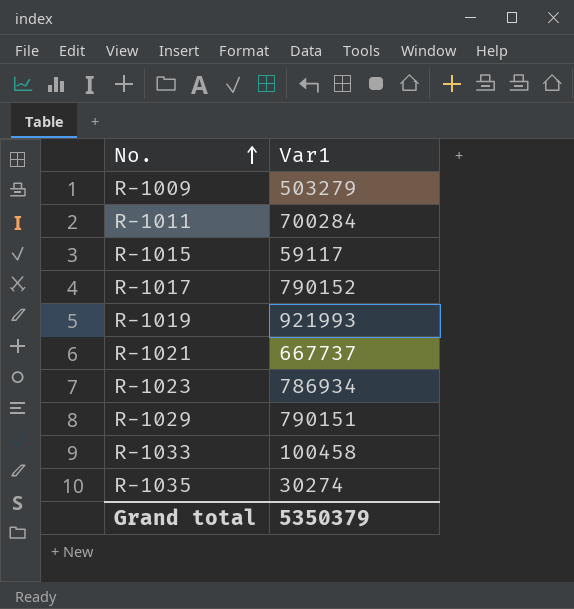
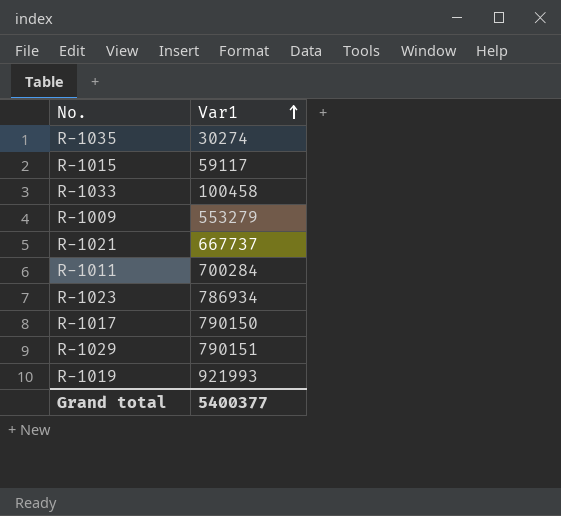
row order: No. ascending -> Var1 ascending
R-1009 | Var1: 503279 -> 553279
R-1017 | Var1: 790152 -> 790150
Grand total | Var1: 5350379 -> 5400377

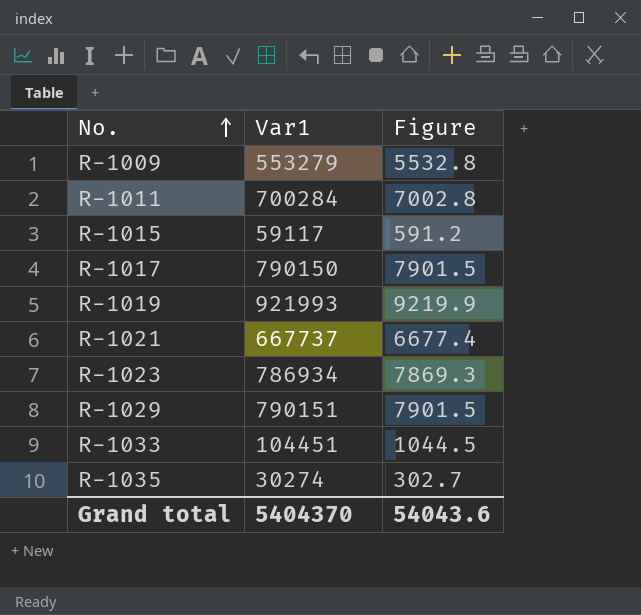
row order: Var1 ascending -> No. ascending
column Figure | formula: none -> [Var1] * 0.01
R-1033 | Var1: 100458 -> 104451
Grand total | Var1: 5400377 -> 5404370

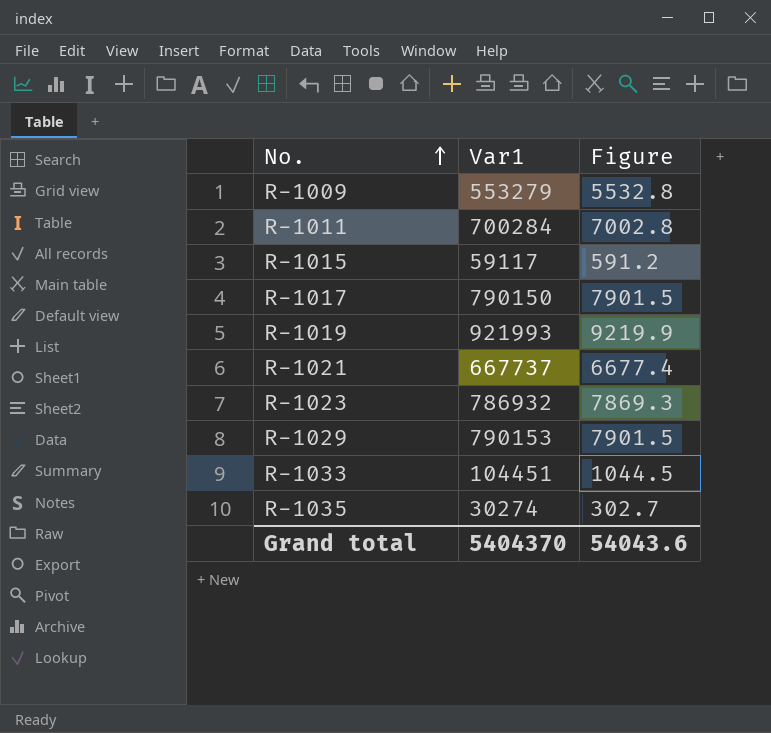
R-1023 | Var1: 786934 -> 786932
R-1029 | Var1: 790151 -> 790153

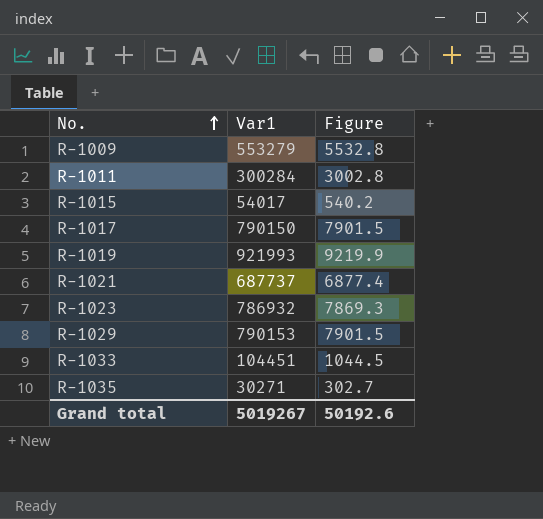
R-1011 | Var1: 700284 -> 300284
R-1011 | Figure: 7002.8 -> 3002.8
R-1015 | Var1: 59117 -> 54017
R-1015 | Figure: 591.2 -> 540.2
R-1021 | Var1: 667737 -> 687737
R-1021 | Figure: 6677.4 -> 6877.4
R-1035 | Var1: 30274 -> 30271
Grand total | Var1: 5404370 -> 5019267
Grand total | Figure: 54043.6 -> 50192.6

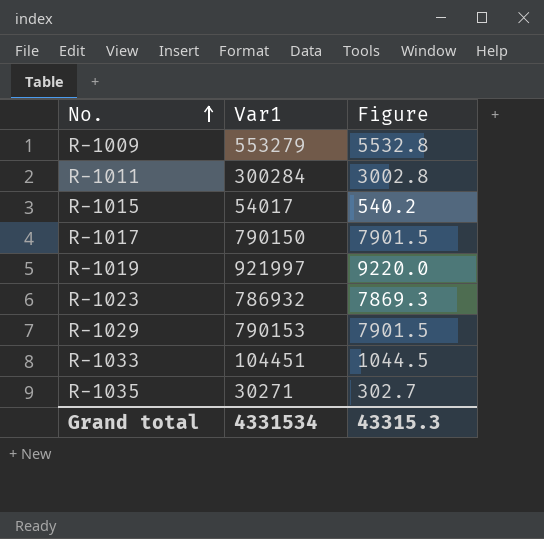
row R-1021: 687737 | 6877.4 -> none
R-1019 | Var1: 921993 -> 921997
R-1019 | Figure: 9219.9 -> 9220.0
Grand total | Var1: 5019267 -> 4331534
Grand total | Figure: 50192.6 -> 43315.3

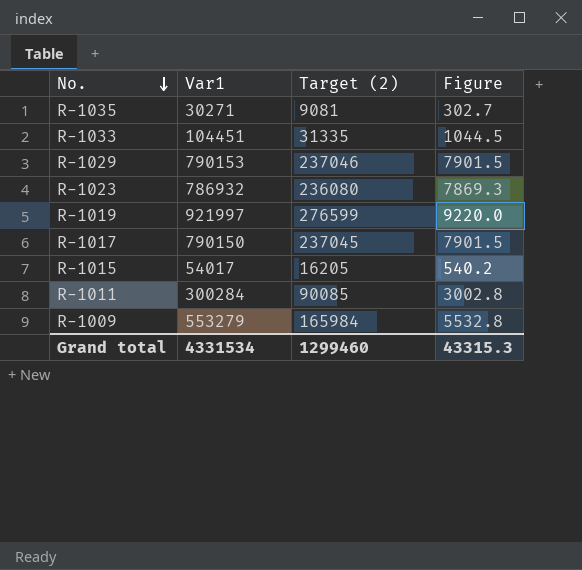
row order: No. ascending -> No. descending
column Target (2) | formula: none -> [Var1] * 0.3

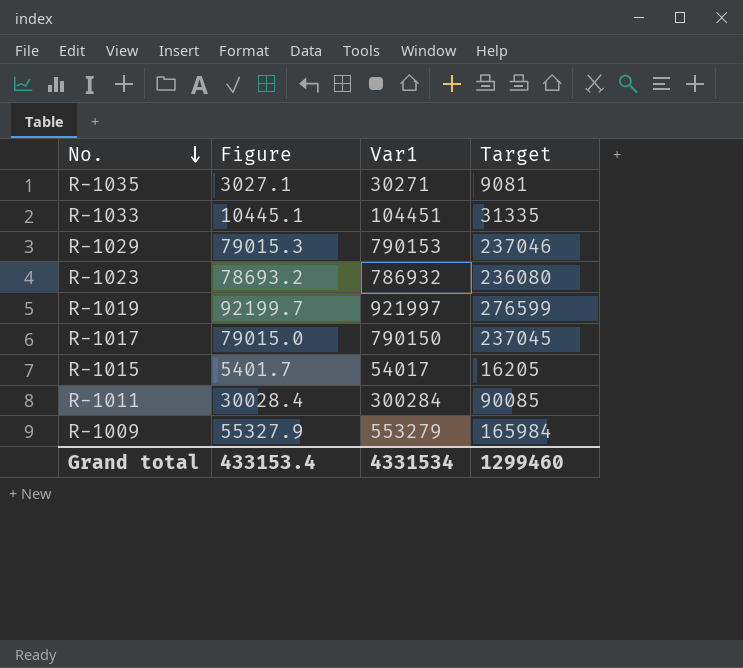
column Figure | formula: [Var1] * 0.01 -> [Var1] * 0.1
column Figure | position: 4 -> 2
column name: Target (2) -> Target
Grand total | Figure: 43315.3 -> 433153.4

